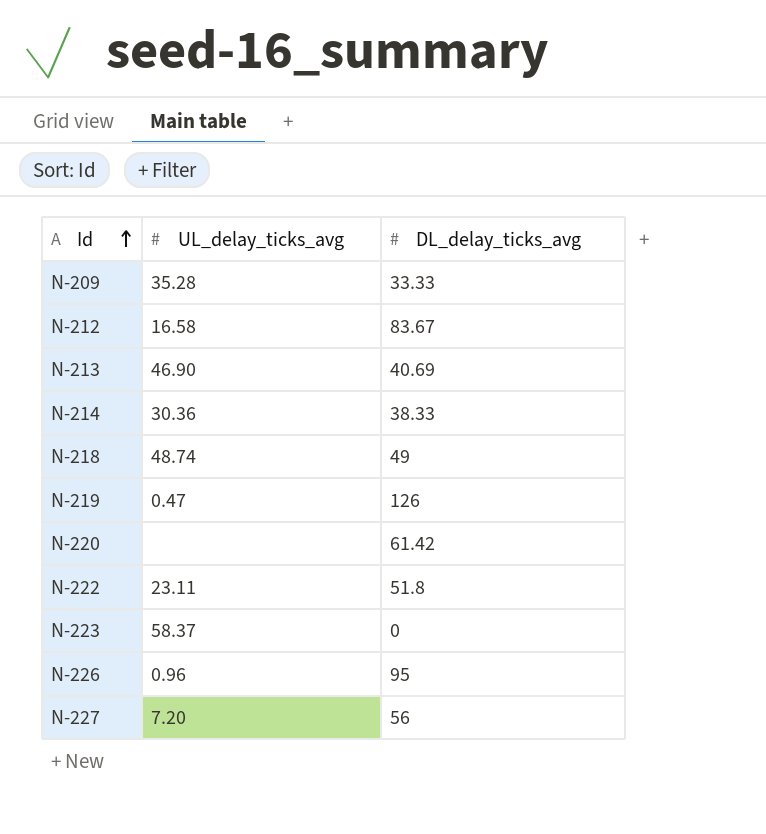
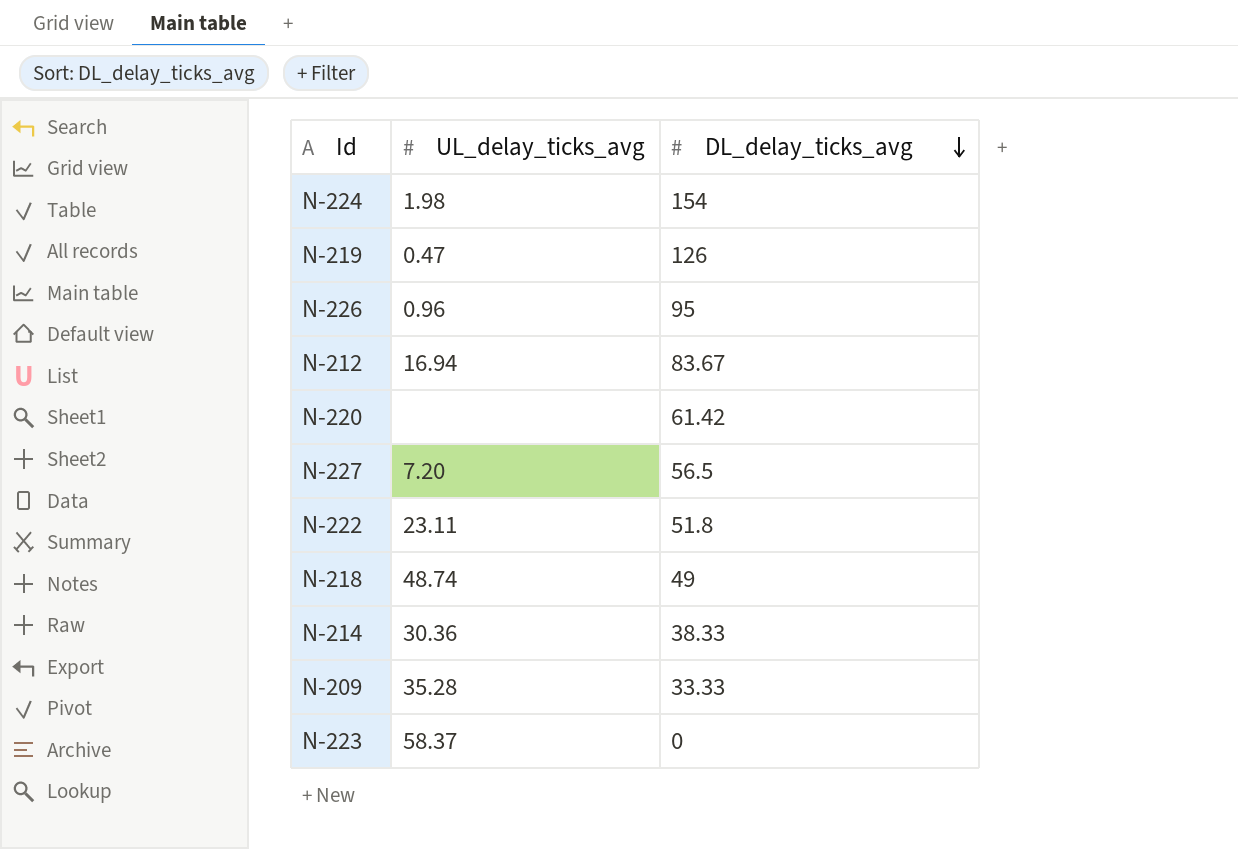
row order: Id ascending -> DL_delay_ticks_avg descending
row N-213: 46.90 | 40.69 -> none
row N-224: none -> 1.98 | 154
N-212 | UL_delay_ticks_avg: 16.58 -> 16.94
N-227 | DL_delay_ticks_avg: 56 -> 56.5

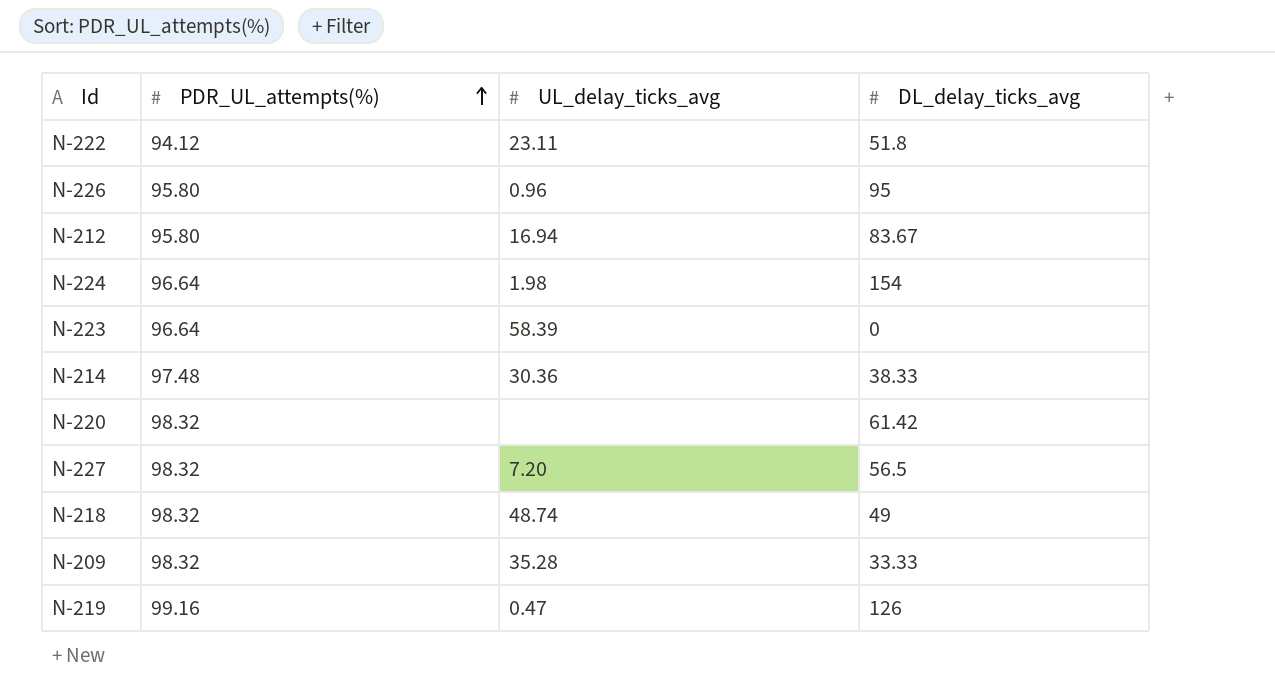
row order: DL_delay_ticks_avg descending -> PDR_UL_attempts(%) ascending
column PDR_UL_attempts(%) | position: none -> 2
N-223 | UL_delay_ticks_avg: 58.37 -> 58.39

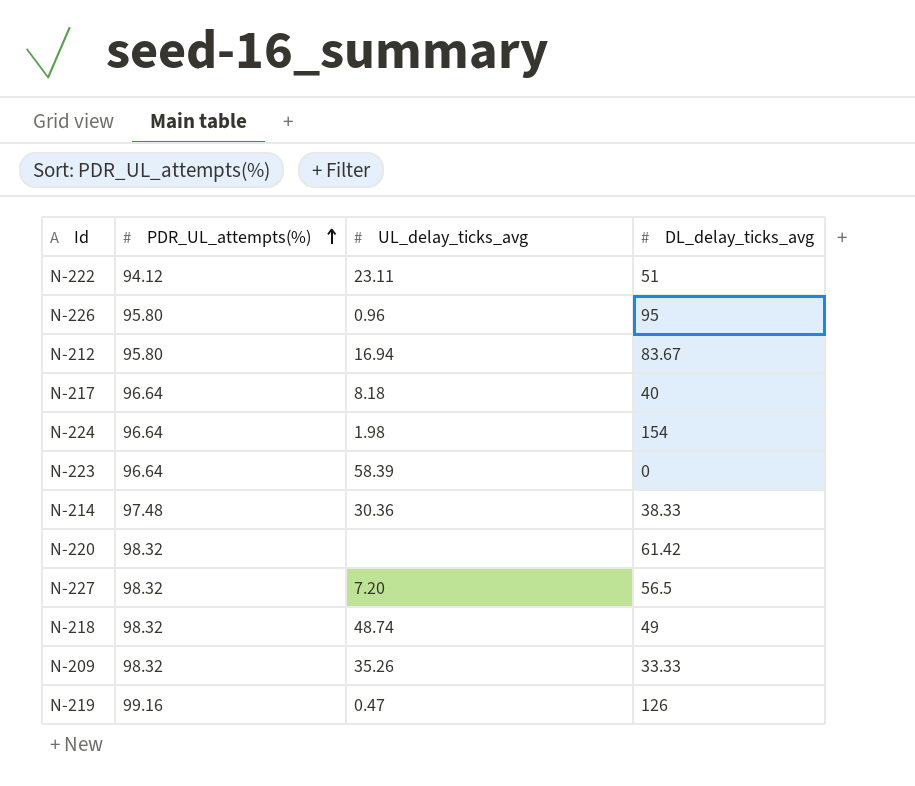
N-222 | DL_delay_ticks_avg: 51.8 -> 51
row N-217: none -> 96.64 | 8.18 | 40
N-209 | UL_delay_ticks_avg: 35.28 -> 35.26

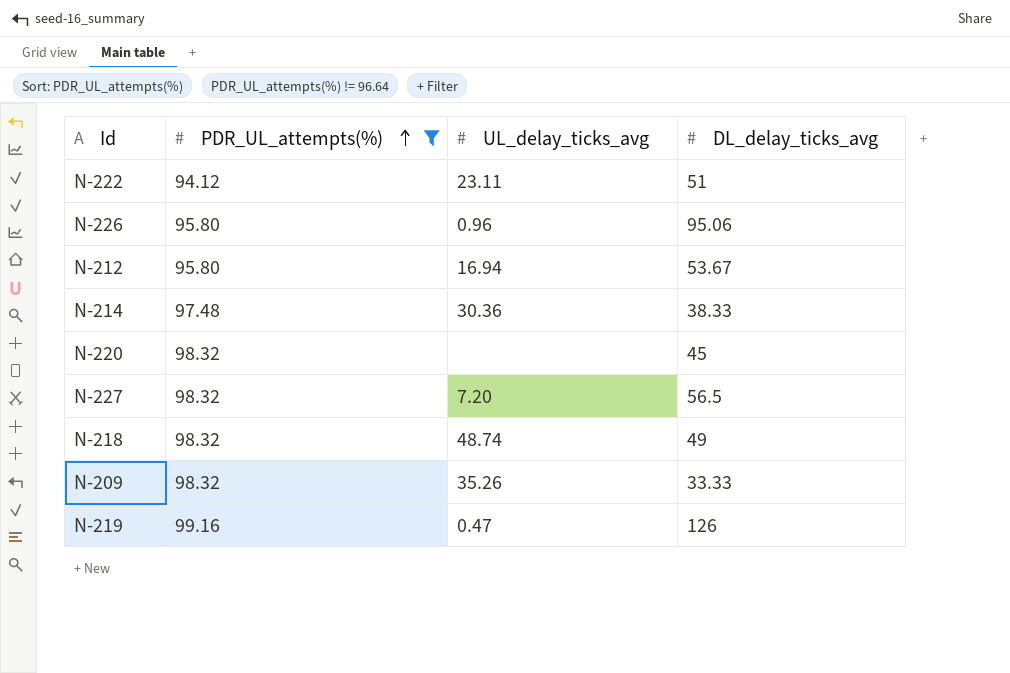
filter: none -> PDR_UL_attempts(%) != 96.64
N-226 | DL_delay_ticks_avg: 95 -> 95.06
N-212 | DL_delay_ticks_avg: 83.67 -> 53.67
N-220 | DL_delay_ticks_avg: 61.42 -> 45

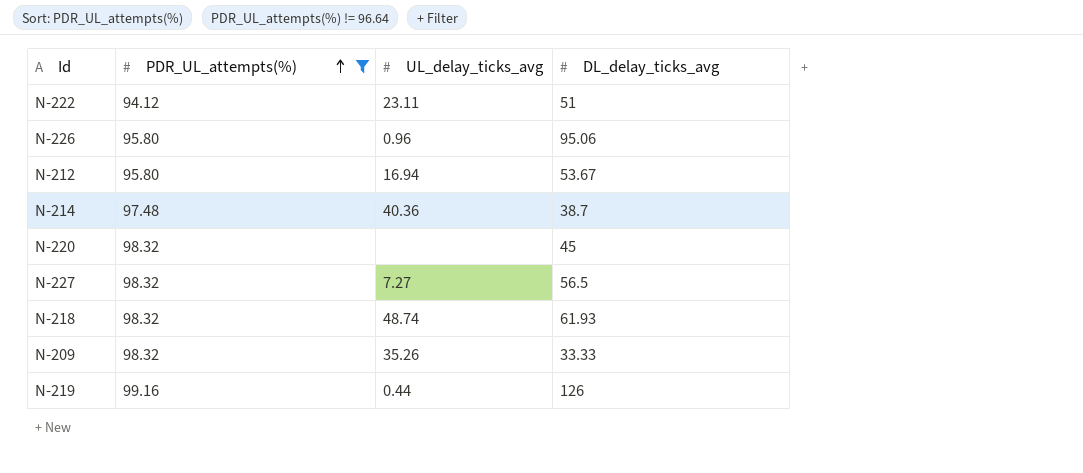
N-214 | UL_delay_ticks_avg: 30.36 -> 40.36
N-214 | DL_delay_ticks_avg: 38.33 -> 38.7
N-227 | UL_delay_ticks_avg: 7.20 -> 7.27
N-218 | DL_delay_ticks_avg: 49 -> 61.93
N-219 | UL_delay_ticks_avg: 0.47 -> 0.44

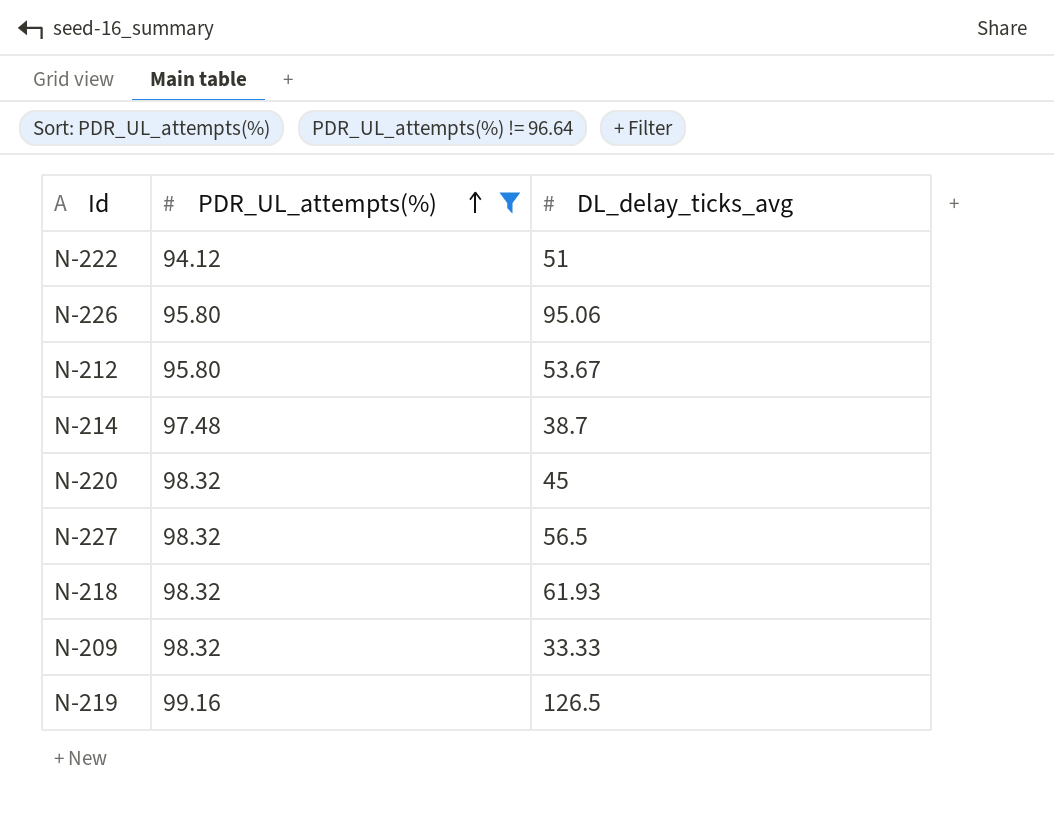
column UL_delay_ticks_avg | position: 3 -> none
N-219 | DL_delay_ticks_avg: 126 -> 126.5

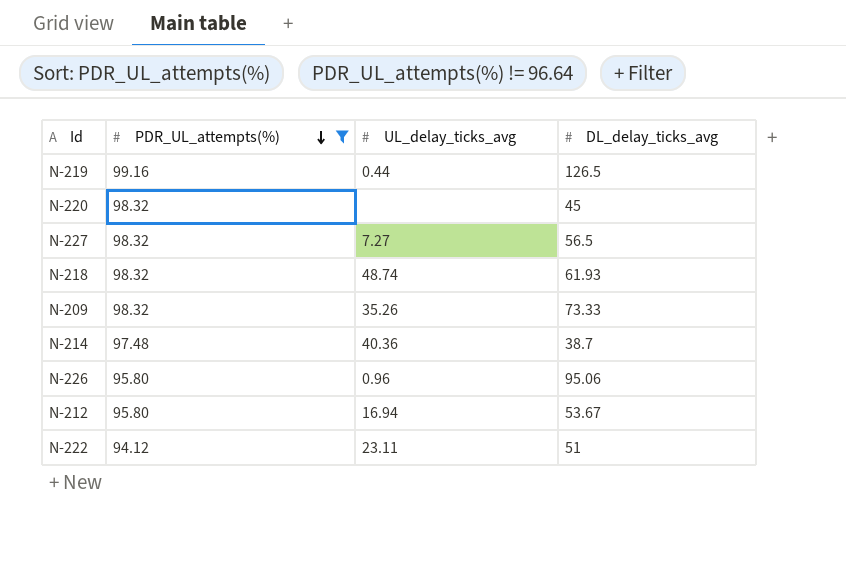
row order: PDR_UL_attempts(%) ascending -> PDR_UL_attempts(%) descending
column UL_delay_ticks_avg | position: none -> 3
N-209 | DL_delay_ticks_avg: 33.33 -> 73.33

